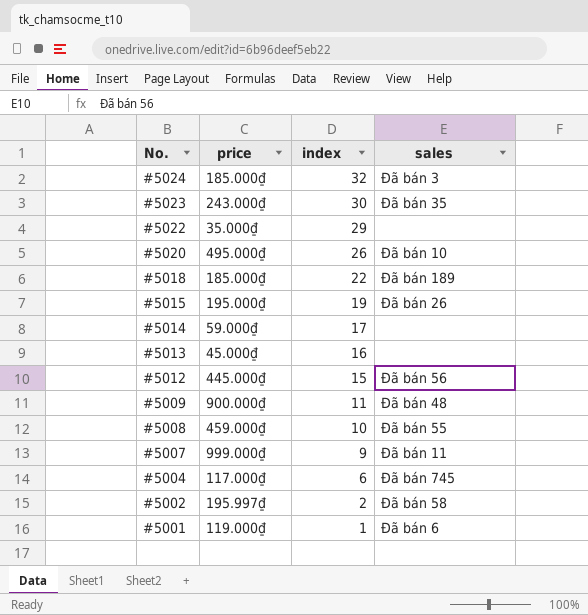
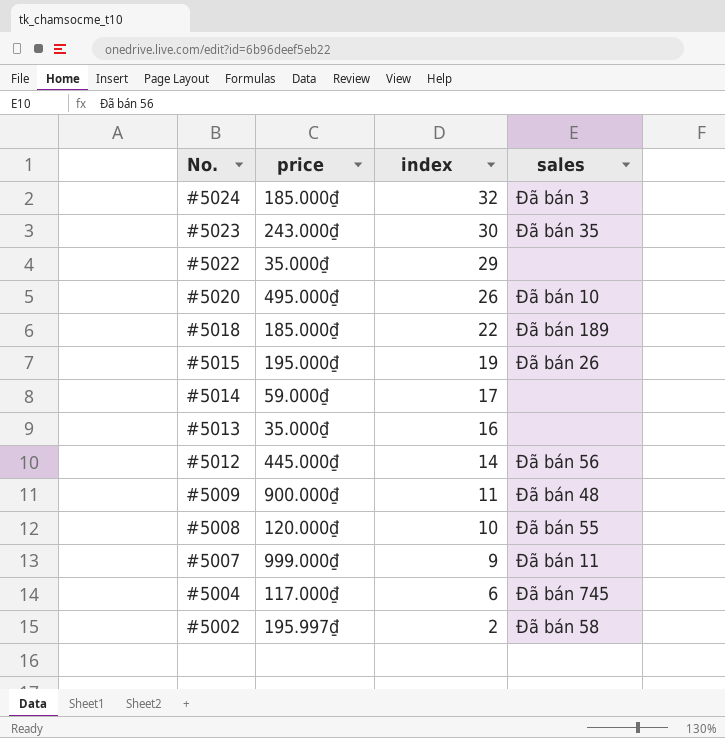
row #5001: 119.000₫ | 1 | Đã bán 6 -> none
#5013 | price: 45.000₫ -> 35.000₫
#5012 | index: 15 -> 14
#5008 | price: 459.000₫ -> 120.000₫

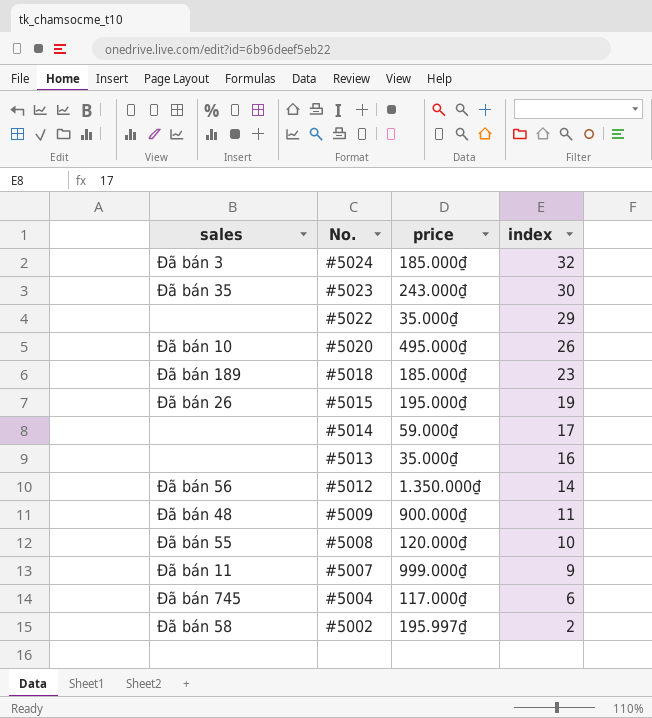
column sales | position: 4 -> 1
#5018 | index: 22 -> 23
#5012 | price: 445.000₫ -> 1.350.000₫

